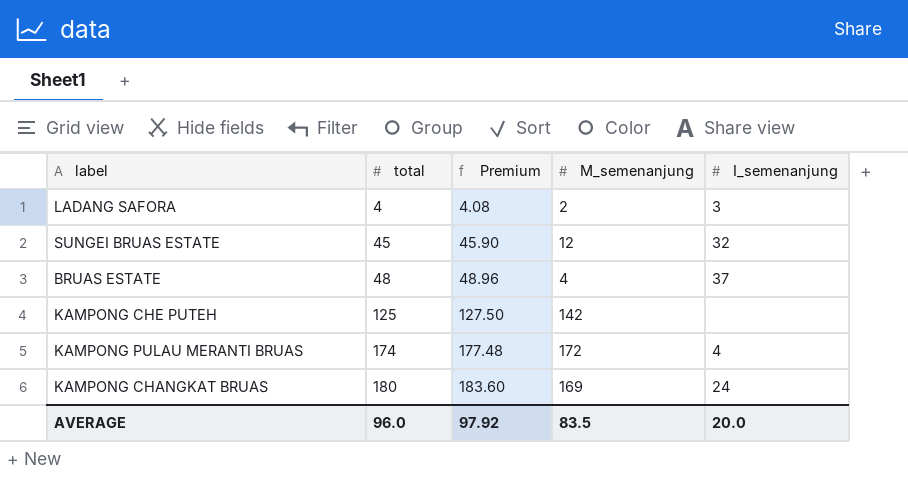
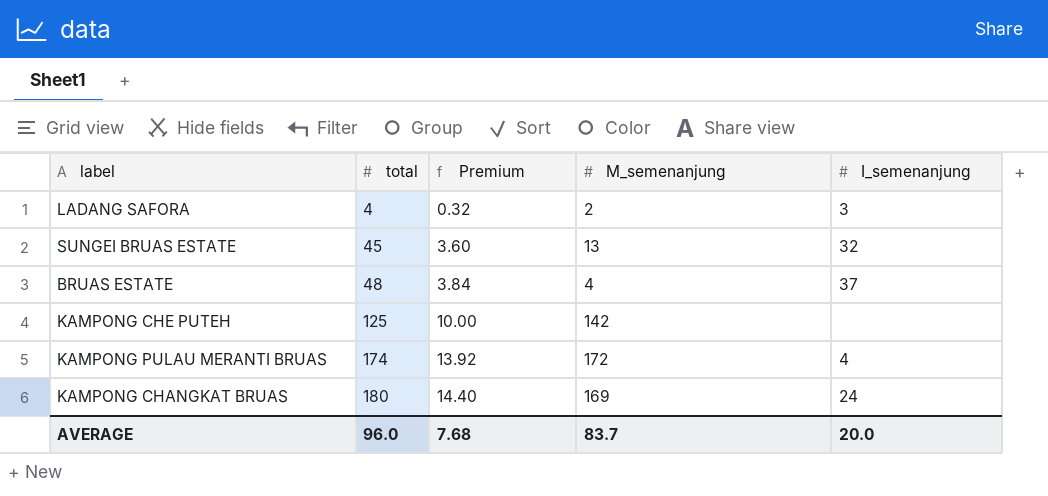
column Premium | formula: [total] * 1.02 -> [total] * 0.08
SUNGEI BRUAS ESTATE | M_semenanjung: 12 -> 13
AVERAGE | Premium: 97.92 -> 7.68
AVERAGE | M_semenanjung: 83.5 -> 83.7

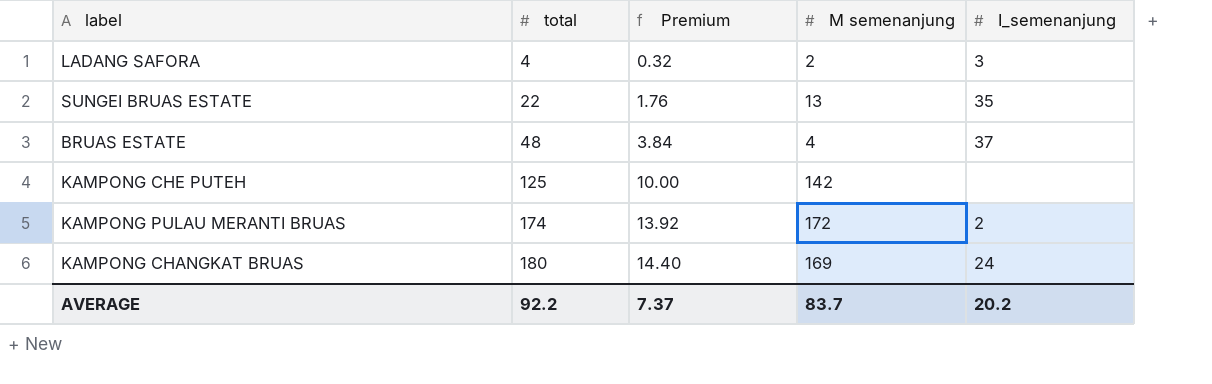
column name: M_semenanjung -> M semenanjung
SUNGEI BRUAS ESTATE | total: 45 -> 22
SUNGEI BRUAS ESTATE | Premium: 3.60 -> 1.76
SUNGEI BRUAS ESTATE | I_semenanjung: 32 -> 35
KAMPONG PULAU MERANTI BRUAS | I_semenanjung: 4 -> 2
AVERAGE | total: 96.0 -> 92.2
AVERAGE | Premium: 7.68 -> 7.37
AVERAGE | I_semenanjung: 20.0 -> 20.2

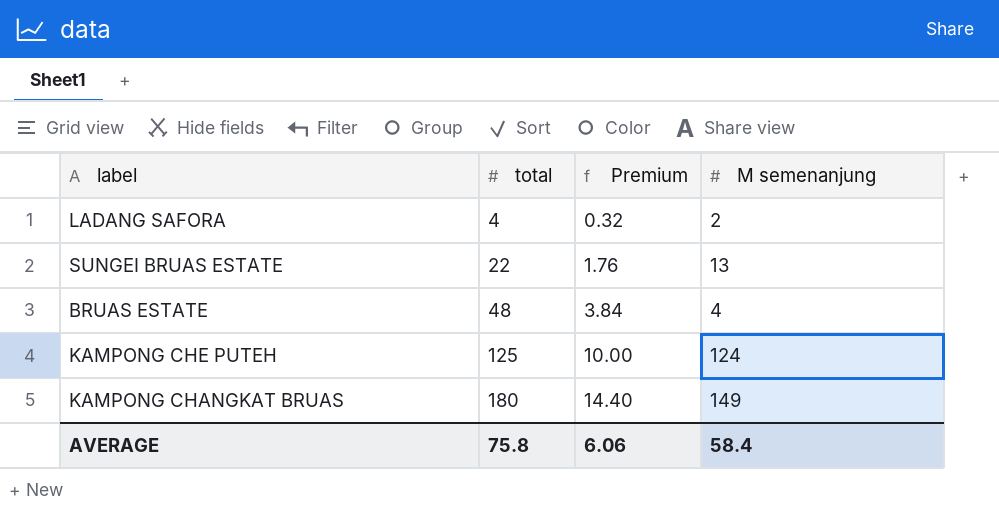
column I_semenanjung | position: 5 -> none
row KAMPONG PULAU MERANTI BRUAS: 174 | 13.92 | 172 | 2 -> none
KAMPONG CHE PUTEH | M semenanjung: 142 -> 124
KAMPONG CHANGKAT BRUAS | M semenanjung: 169 -> 149
AVERAGE | total: 92.2 -> 75.8
AVERAGE | Premium: 7.37 -> 6.06
AVERAGE | M semenanjung: 83.7 -> 58.4

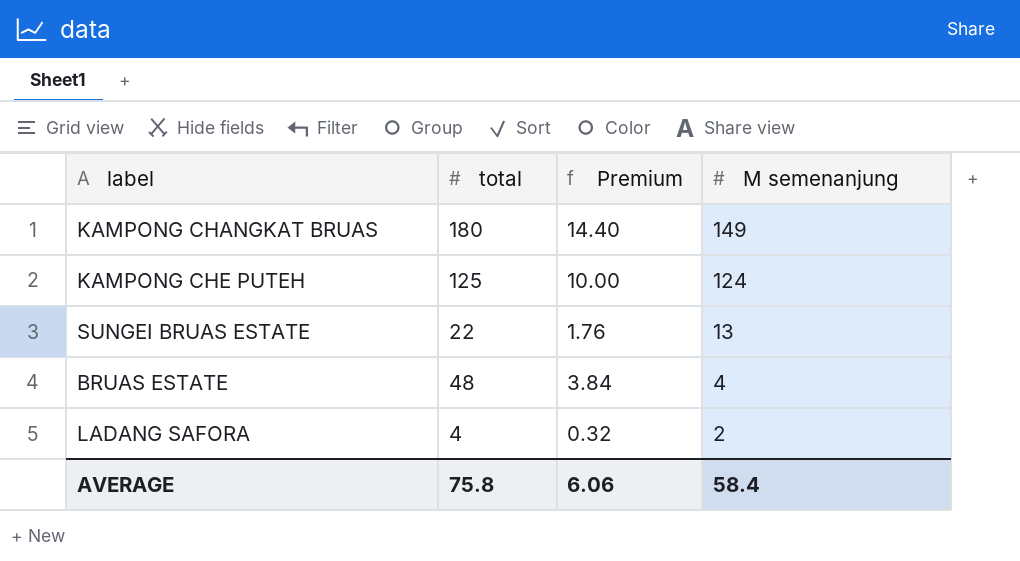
row order: total ascending -> M semenanjung descending

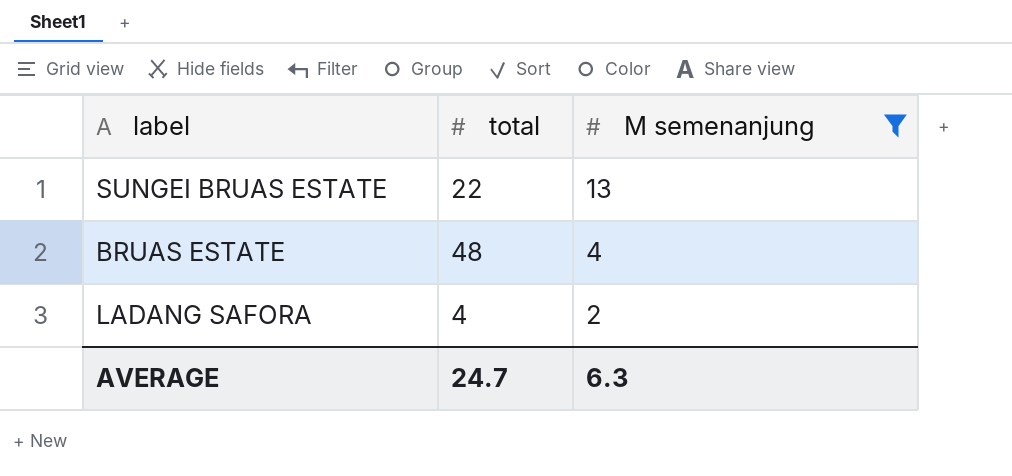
filter: none -> M semenanjung <= 13
column Premium | formula: [total] * 0.08 -> none
AVERAGE | total: 75.8 -> 24.7
AVERAGE | M semenanjung: 58.4 -> 6.3

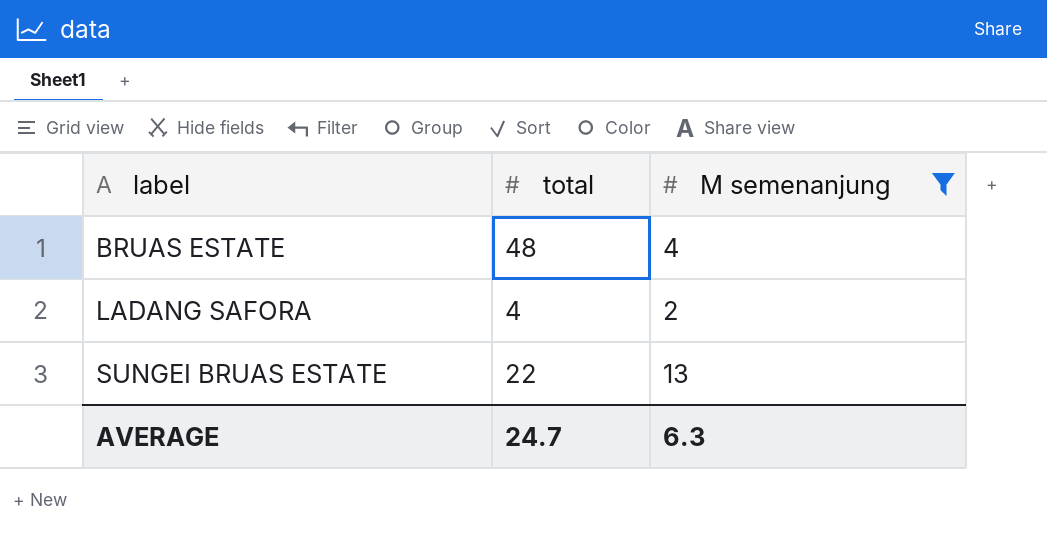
row order: M semenanjung descending -> label ascending

